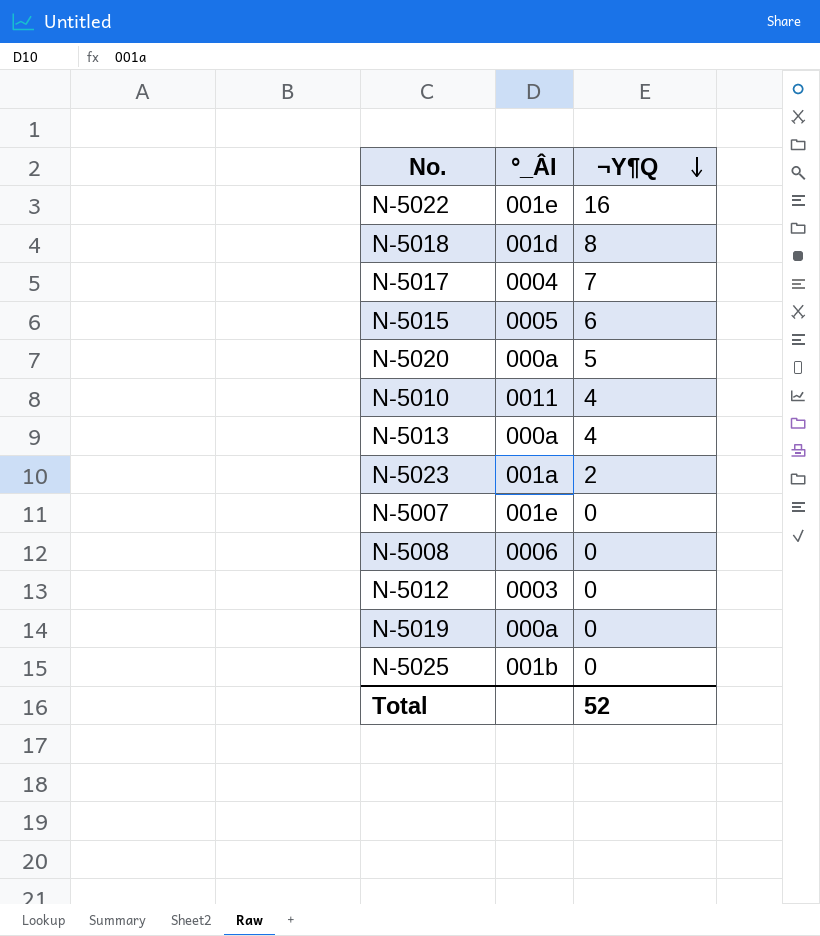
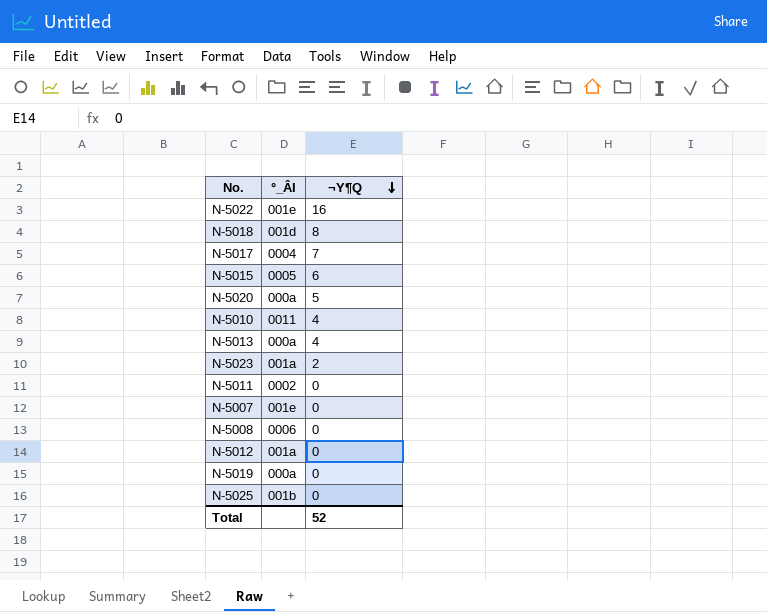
row N-5011: none -> 0002 | 0
N-5012 | °_ÂI: 0003 -> 001a

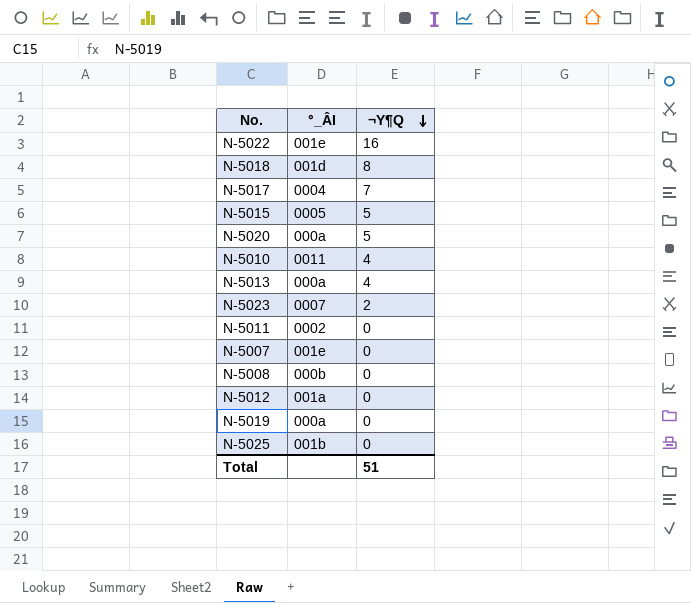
N-5015 | ¬Y¶Q: 6 -> 5
N-5023 | °_ÂI: 001a -> 0007
N-5008 | °_ÂI: 0006 -> 000b
Total | ¬Y¶Q: 52 -> 51

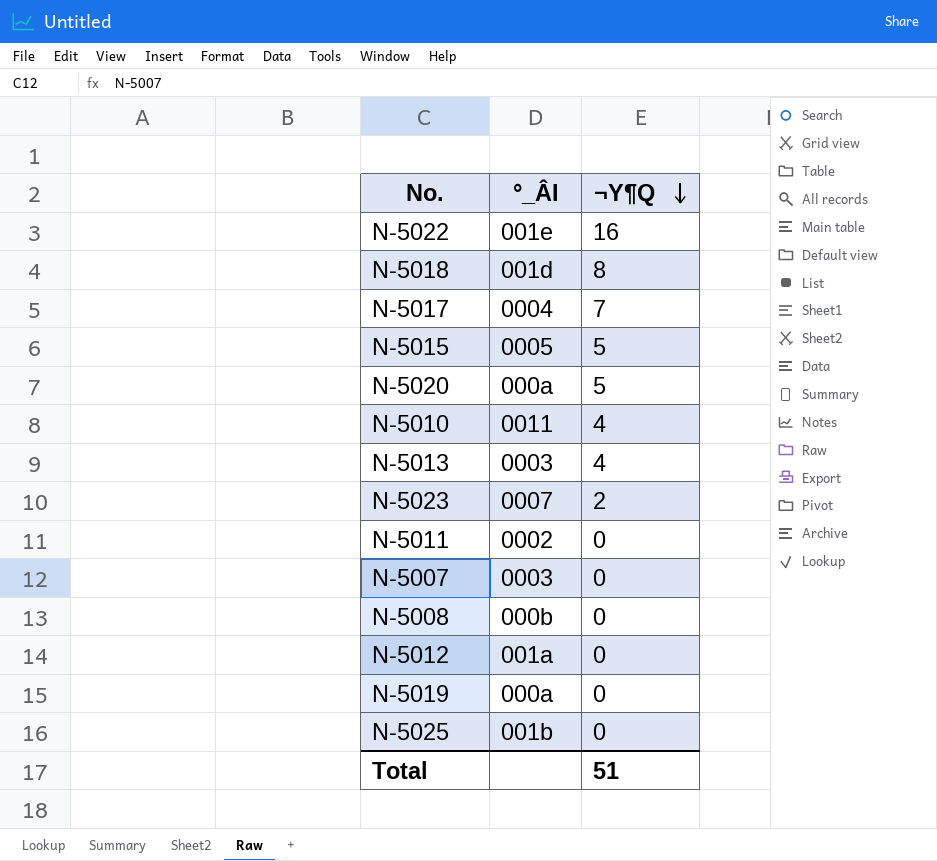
N-5013 | °_ÂI: 000a -> 0003
N-5007 | °_ÂI: 001e -> 0003

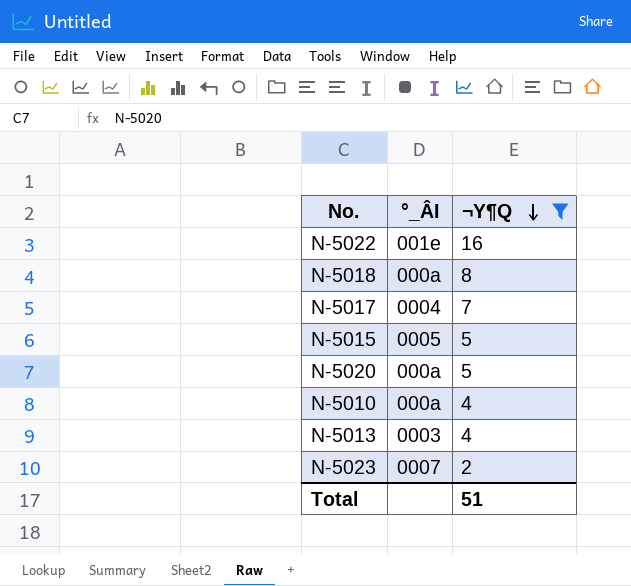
filter: none -> ¬Y¶Q != 0
N-5018 | °_ÂI: 001d -> 000a
N-5010 | °_ÂI: 0011 -> 000a

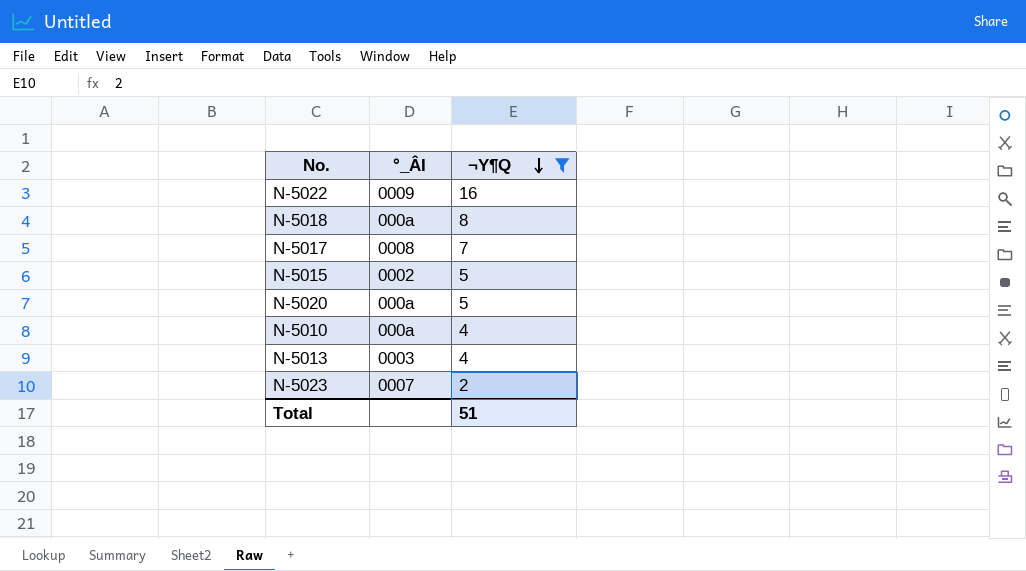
N-5022 | °_ÂI: 001e -> 0009
N-5017 | °_ÂI: 0004 -> 0008
N-5015 | °_ÂI: 0005 -> 0002

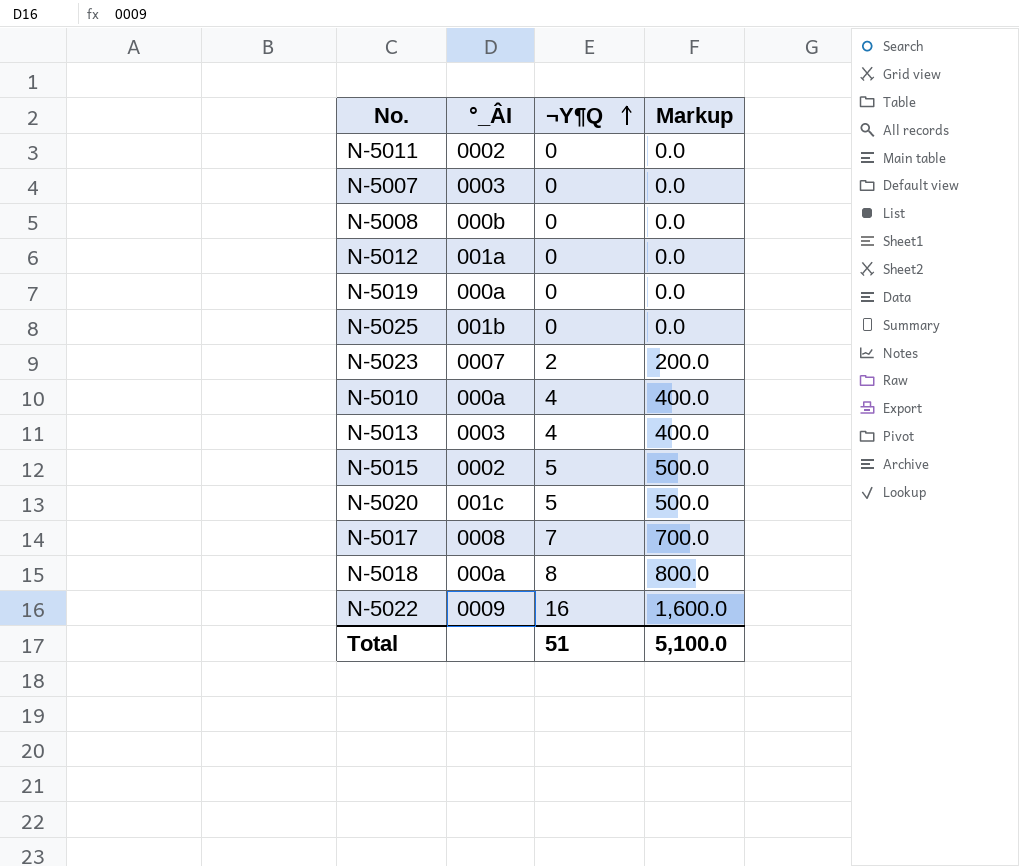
filter: ¬Y¶Q != 0 -> none
row order: ¬Y¶Q descending -> ¬Y¶Q ascending
column Markup | formula: none -> [¬Y¶Q] * 100
N-5020 | °_ÂI: 000a -> 001c

